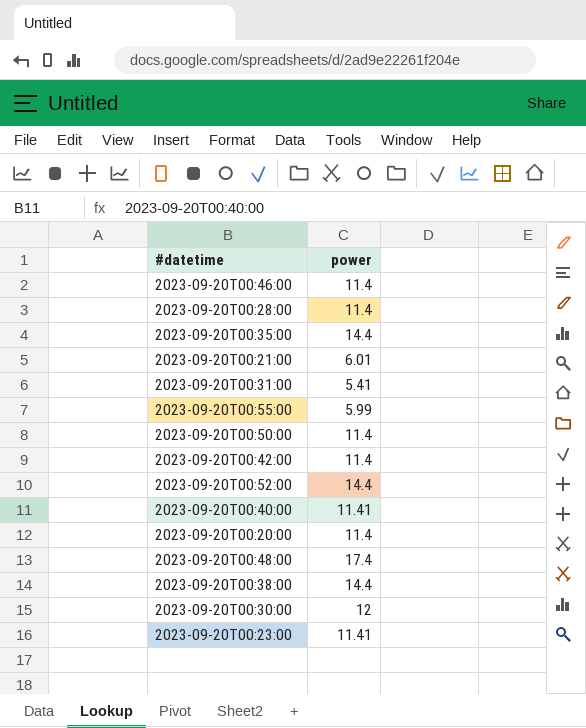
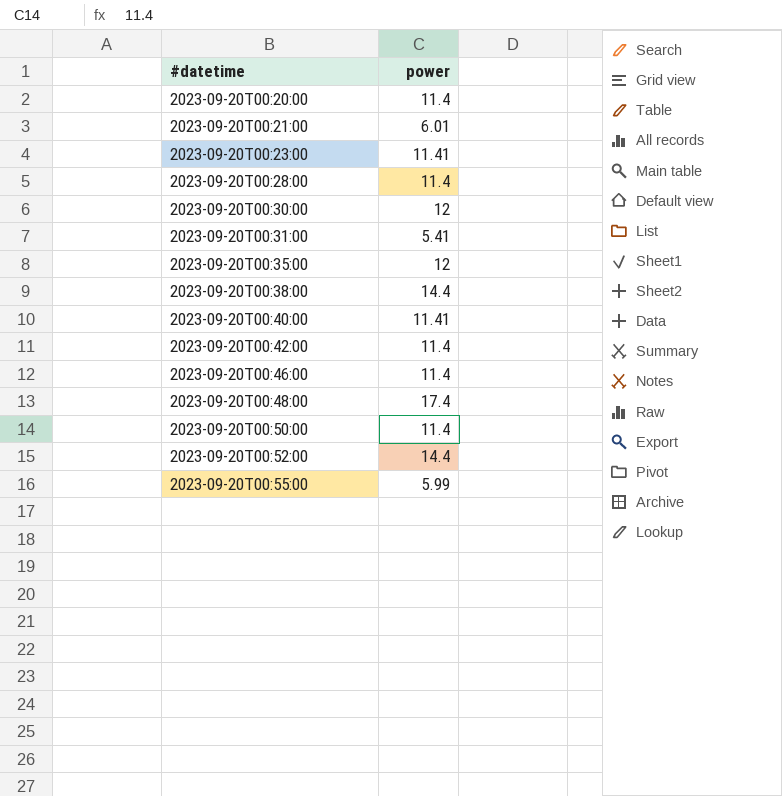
row order: none -> #datetime ascending
2023-09-20T00:35:00 | power: 14.4 -> 12

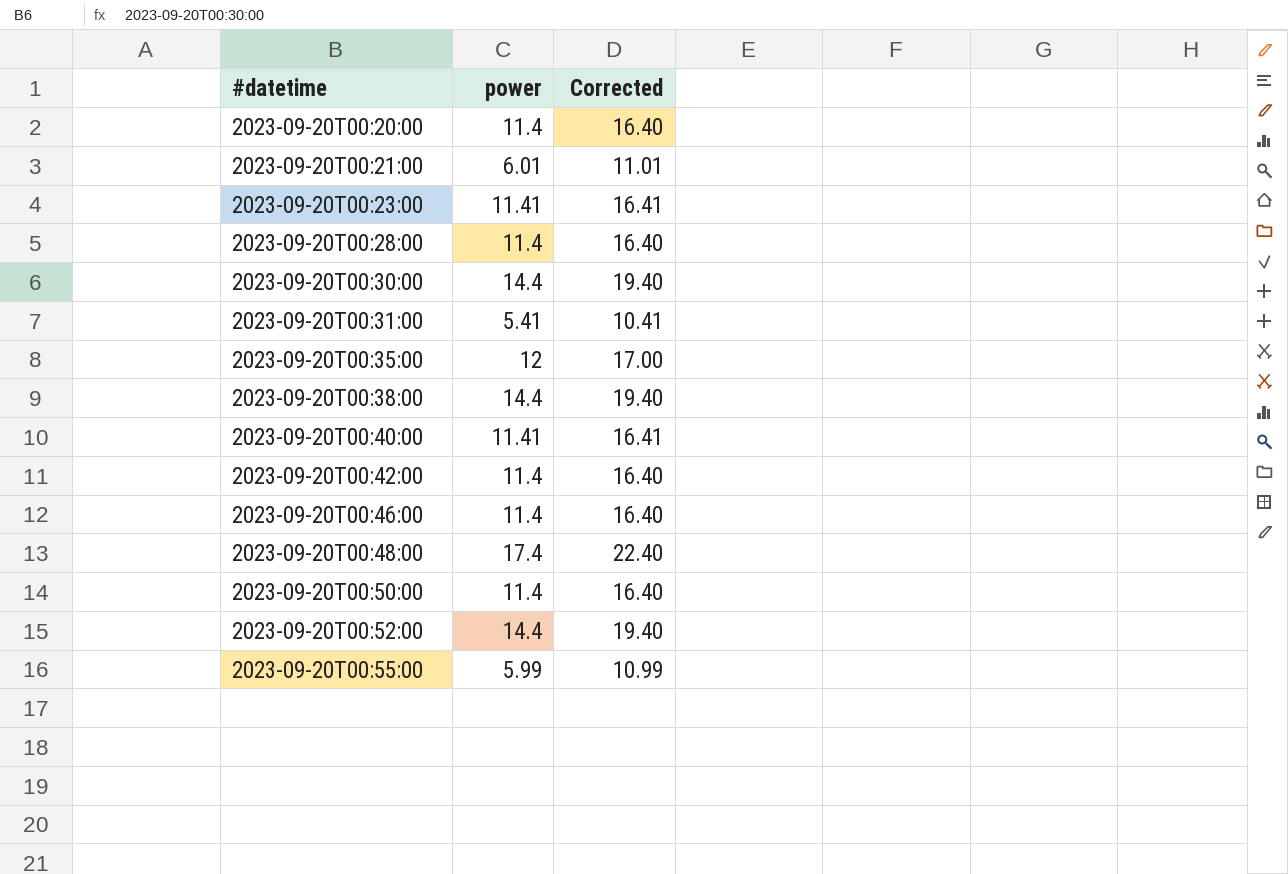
column Corrected | formula: none -> [power] + 5
2023-09-20T00:30:00 | power: 12 -> 14.4

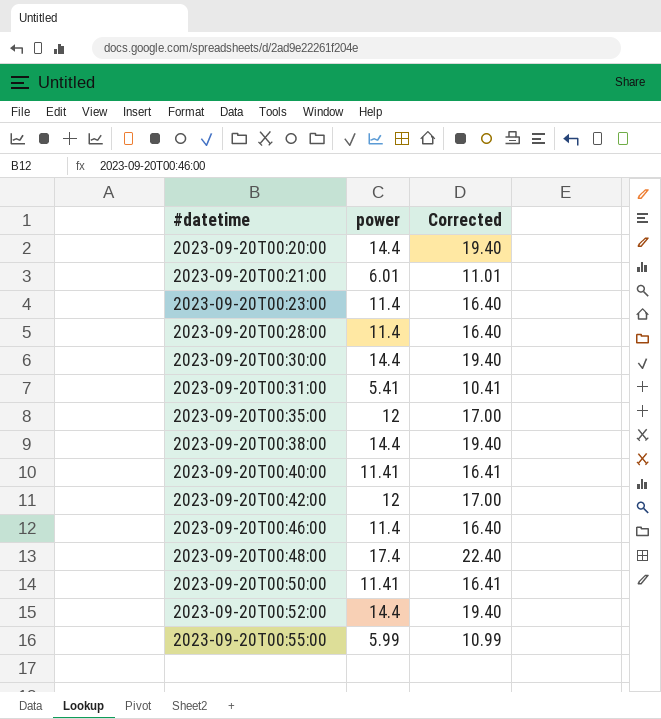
2023-09-20T00:20:00 | power: 11.4 -> 14.4
2023-09-20T00:20:00 | Corrected: 16.40 -> 19.40
2023-09-20T00:23:00 | power: 11.41 -> 11.4
2023-09-20T00:23:00 | Corrected: 16.41 -> 16.40
2023-09-20T00:42:00 | power: 11.4 -> 12
2023-09-20T00:42:00 | Corrected: 16.40 -> 17.00
2023-09-20T00:50:00 | power: 11.4 -> 11.41
2023-09-20T00:50:00 | Corrected: 16.40 -> 16.41

